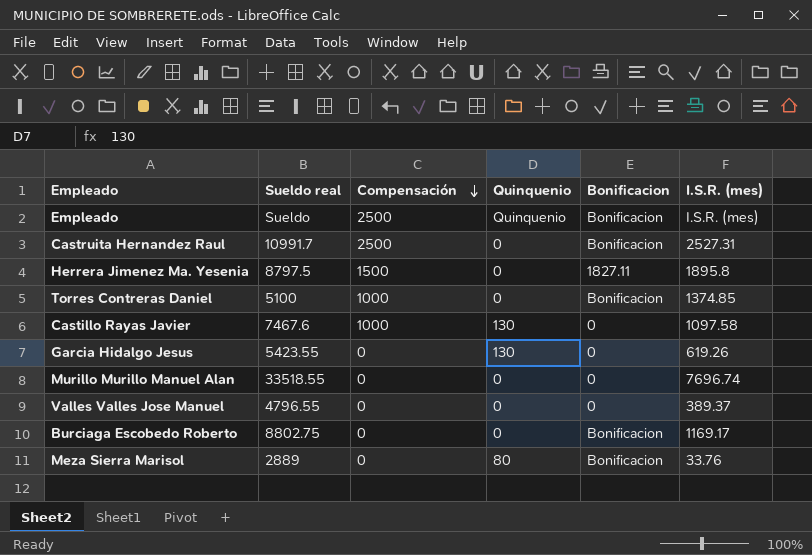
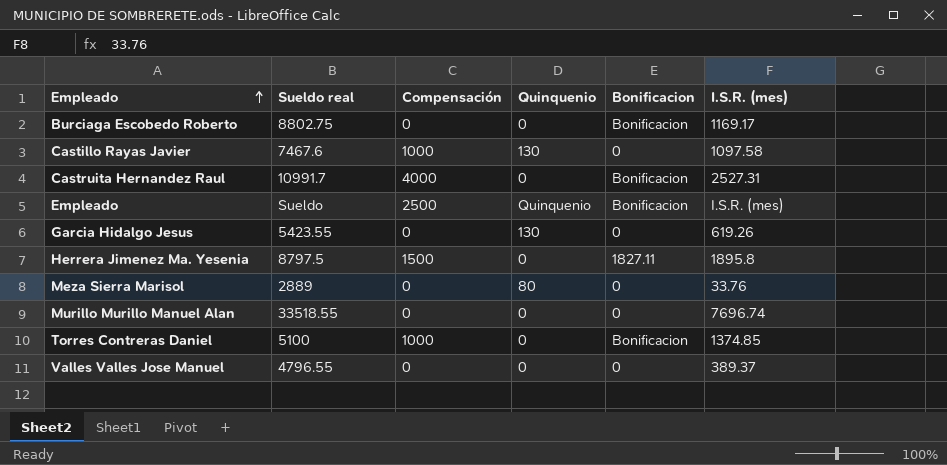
row order: Compensación descending -> Empleado ascending
Castruita Hernandez Raul | Compensación: 2500 -> 4000
Meza Sierra Marisol | Bonificacion: Bonificacion -> 0

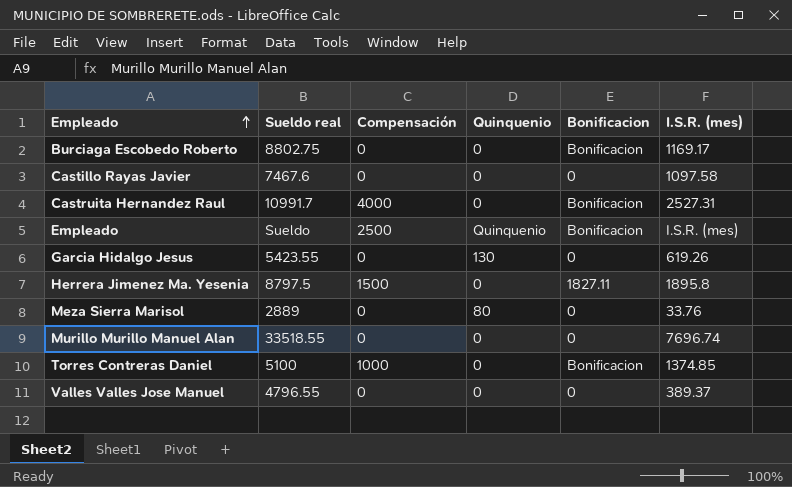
Castillo Rayas Javier | Compensación: 1000 -> 0
Castillo Rayas Javier | Quinquenio: 130 -> 0

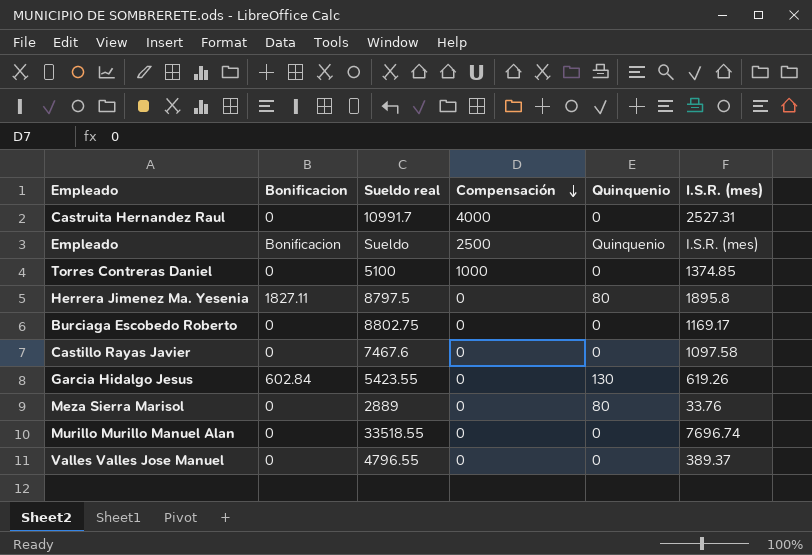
row order: Empleado ascending -> Compensación descending
column Bonificacion | position: 5 -> 2
Castruita Hernandez Raul | Bonificacion: Bonificacion -> 0
Torres Contreras Daniel | Bonificacion: Bonificacion -> 0
Herrera Jimenez Ma. Yesenia | Compensación: 1500 -> 0
Herrera Jimenez Ma. Yesenia | Quinquenio: 0 -> 80
Burciaga Escobedo Roberto | Bonificacion: Bonificacion -> 0
Garcia Hidalgo Jesus | Bonificacion: 0 -> 602.84

